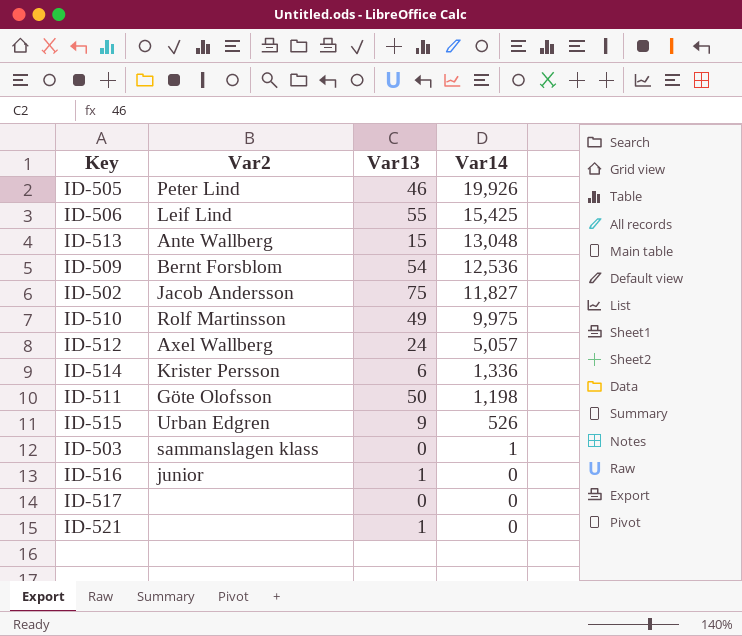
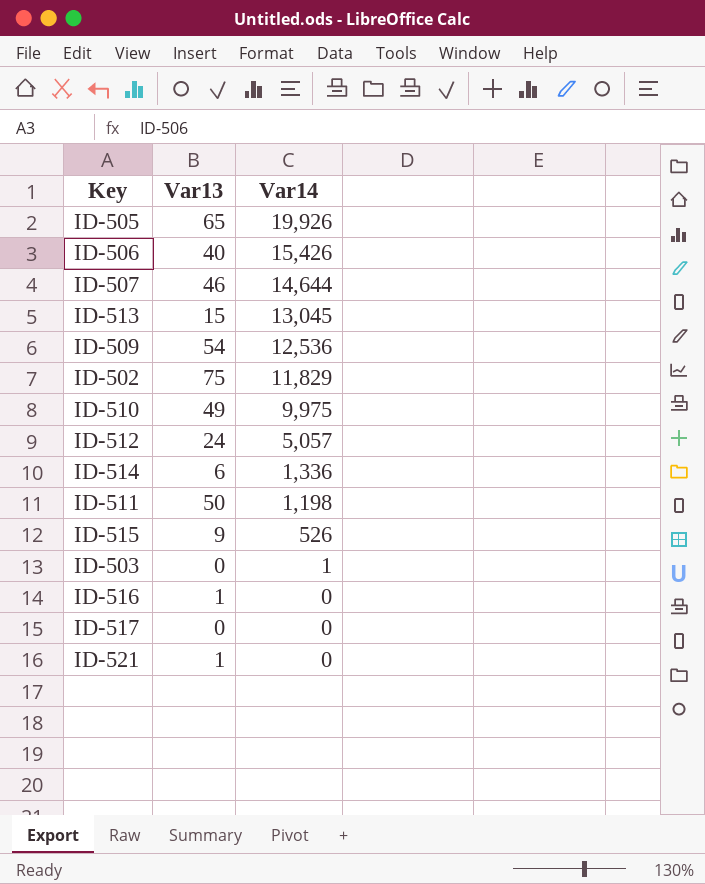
column Var2 | position: 2 -> none
ID-505 | Var13: 46 -> 65
ID-506 | Var13: 55 -> 40
ID-506 | Var14: 15,425 -> 15,426
row ID-507: none -> 46 | 14,644
ID-513 | Var14: 13,048 -> 13,045
ID-502 | Var14: 11,827 -> 11,829

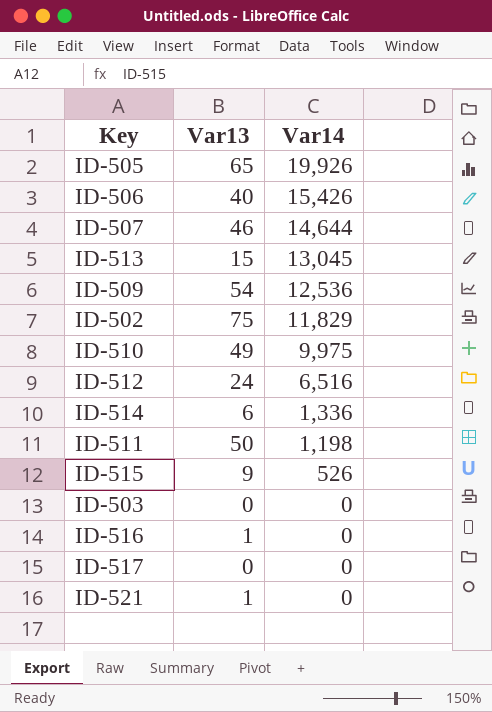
ID-512 | Var14: 5,057 -> 6,516
ID-503 | Var14: 1 -> 0

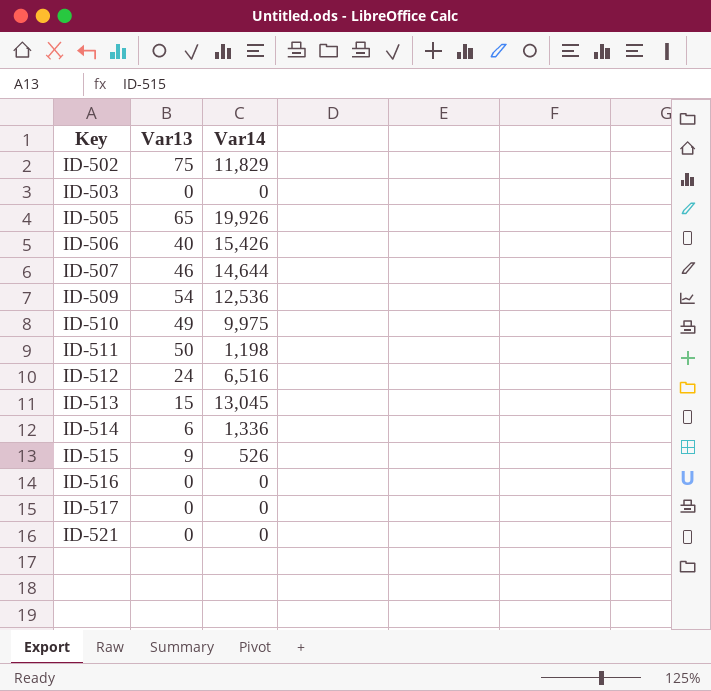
row order: Var14 descending -> Key ascending
ID-516 | Var13: 1 -> 0
ID-521 | Var13: 1 -> 0

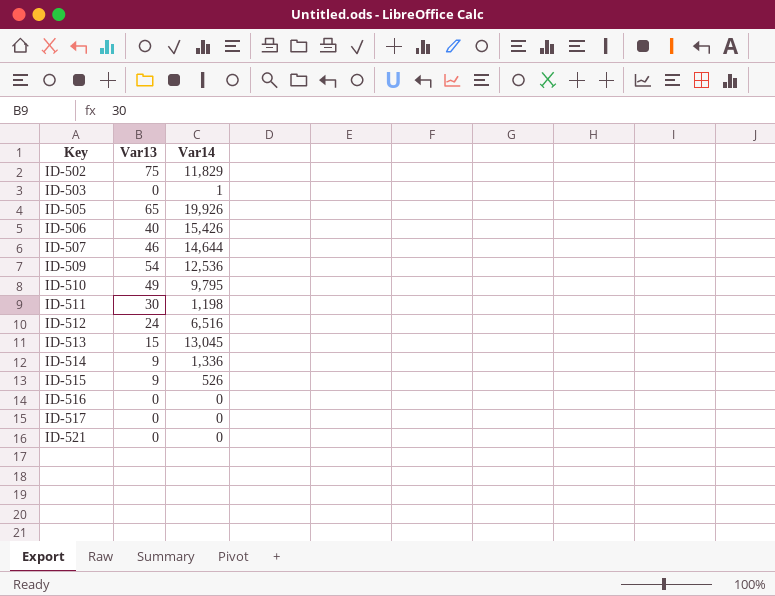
ID-503 | Var14: 0 -> 1
ID-510 | Var14: 9,975 -> 9,795
ID-511 | Var13: 50 -> 30
ID-514 | Var13: 6 -> 9

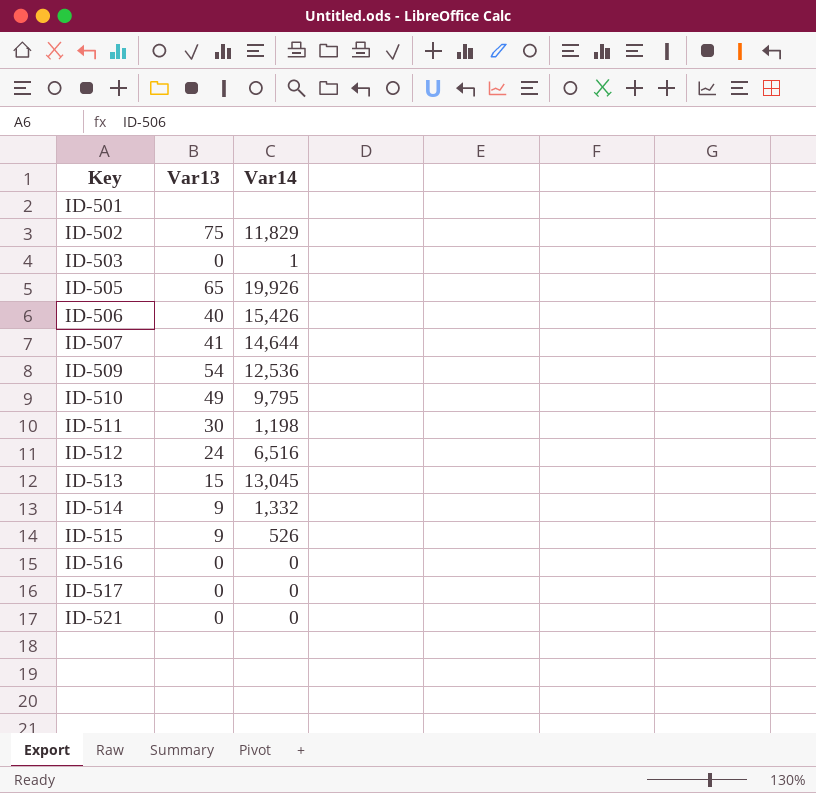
row ID-501: none -> none | none
ID-507 | Var13: 46 -> 41
ID-514 | Var14: 1,336 -> 1,332

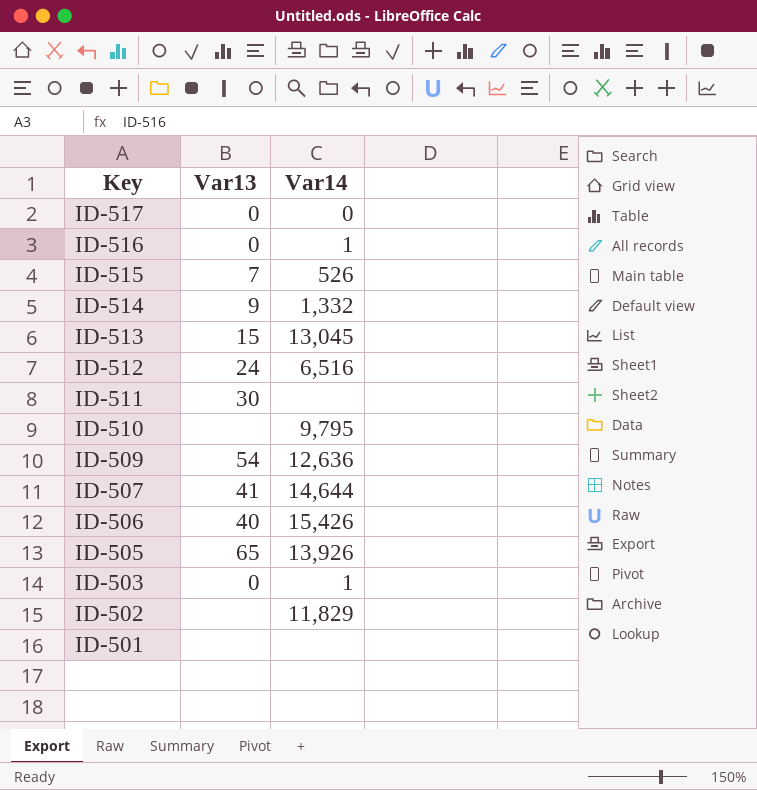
row order: Key ascending -> Key descending
row ID-521: 0 | 0 -> none
ID-516 | Var14: 0 -> 1
ID-515 | Var13: 9 -> 7
ID-511 | Var14: 1,198 -> none
ID-510 | Var13: 49 -> none
ID-509 | Var14: 12,536 -> 12,636
ID-505 | Var14: 19,926 -> 13,926
ID-502 | Var13: 75 -> none

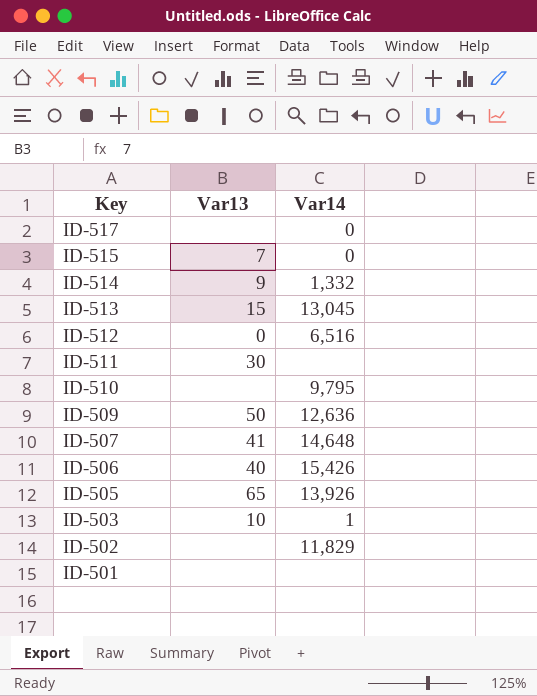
row ID-516: 0 | 1 -> none
ID-517 | Var13: 0 -> none
ID-515 | Var14: 526 -> 0
ID-512 | Var13: 24 -> 0
ID-509 | Var13: 54 -> 50
ID-507 | Var14: 14,644 -> 14,648
ID-503 | Var13: 0 -> 10

